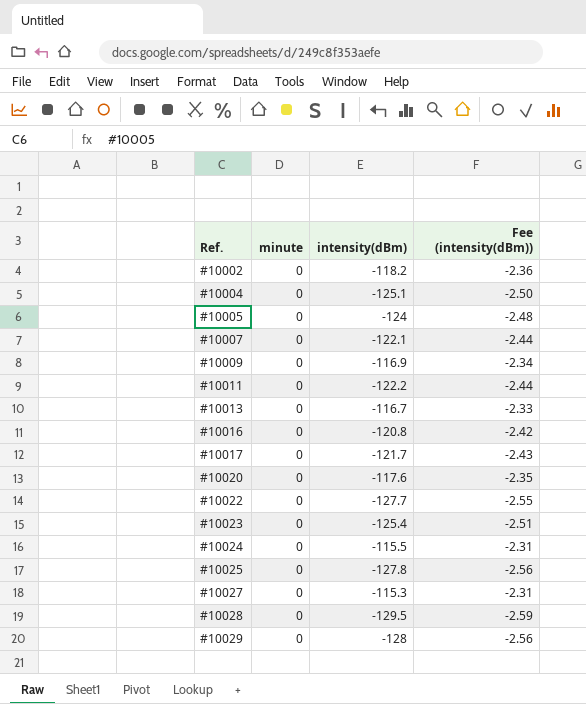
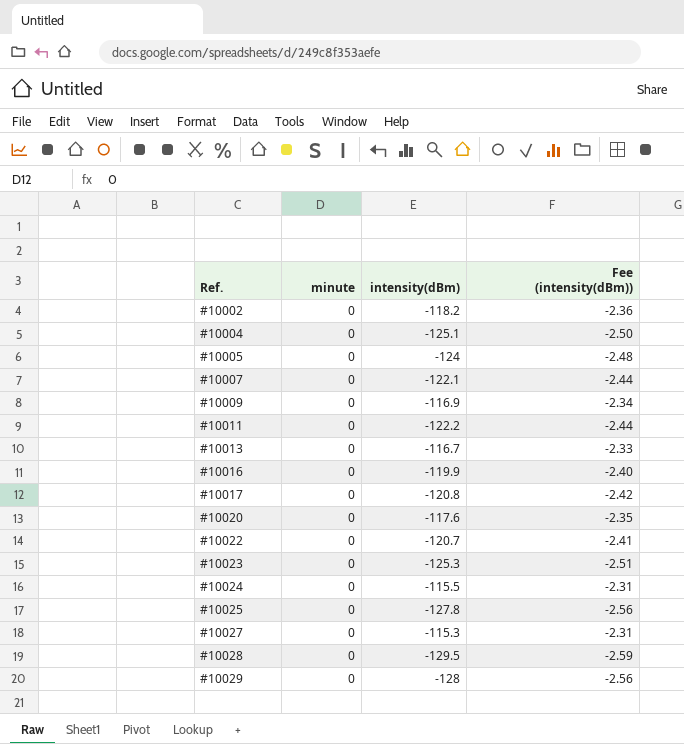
#10016 | intensity(dBm): -120.8 -> -119.9
#10016 | Fee (intensity(dBm)): -2.42 -> -2.40
#10017 | intensity(dBm): -121.7 -> -120.8
#10017 | Fee (intensity(dBm)): -2.43 -> -2.42
#10022 | intensity(dBm): -127.7 -> -120.7
#10022 | Fee (intensity(dBm)): -2.55 -> -2.41
#10023 | intensity(dBm): -125.4 -> -125.3

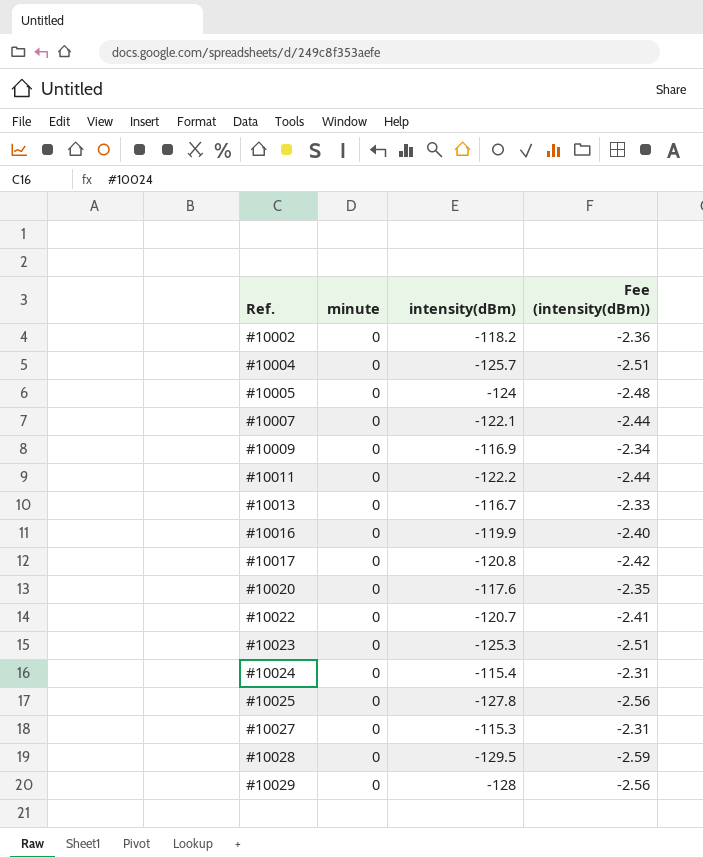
#10004 | intensity(dBm): -125.1 -> -125.7
#10004 | Fee (intensity(dBm)): -2.50 -> -2.51
#10024 | intensity(dBm): -115.5 -> -115.4

